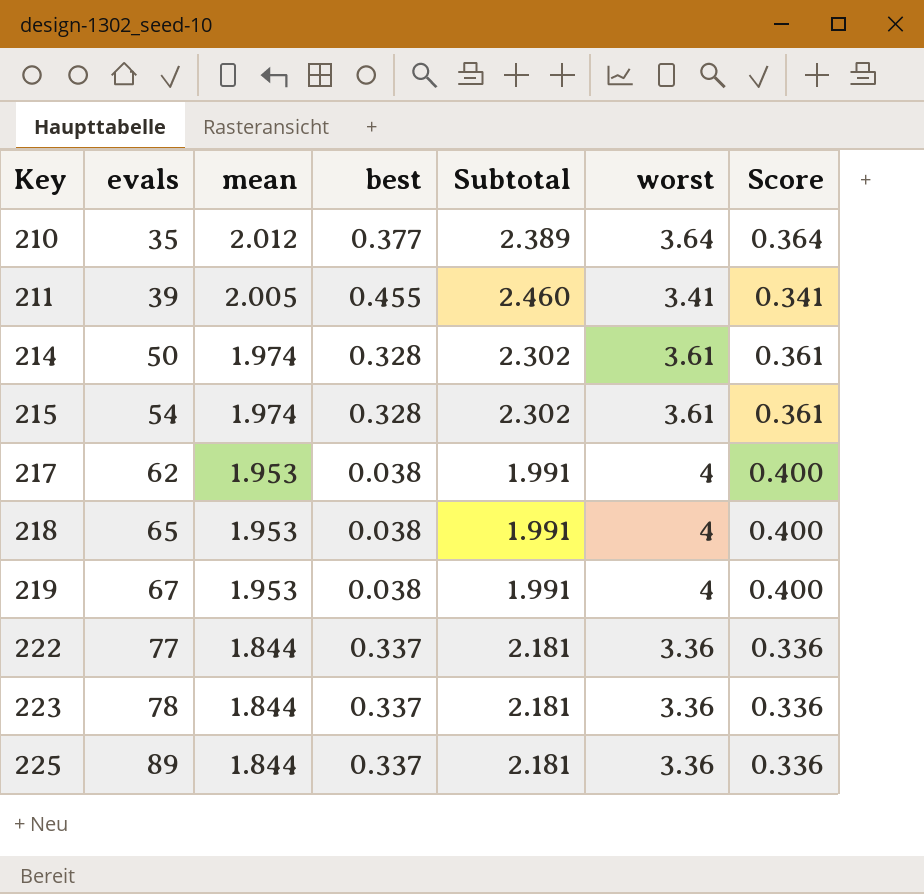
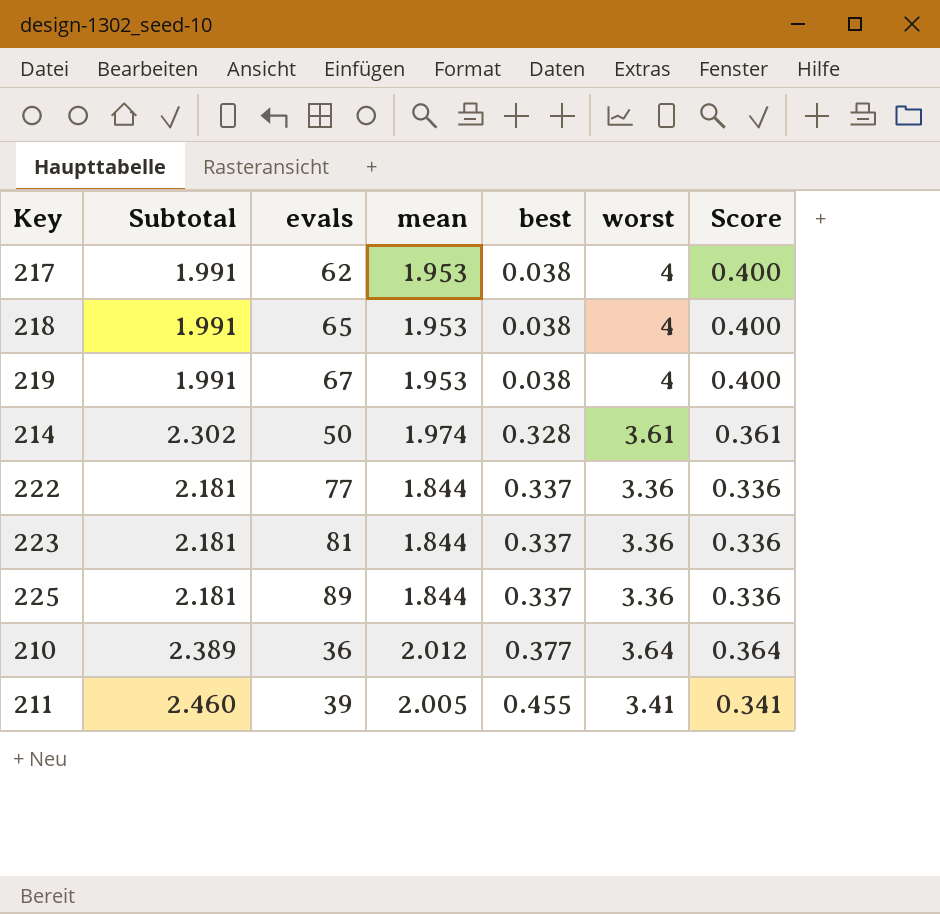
row order: Key ascending -> best ascending
column Subtotal | position: 5 -> 2
row 215: 54 | 1.974 | 0.328 | 2.302 | 3.61 | 0.361 -> none
223 | evals: 78 -> 81
210 | evals: 35 -> 36

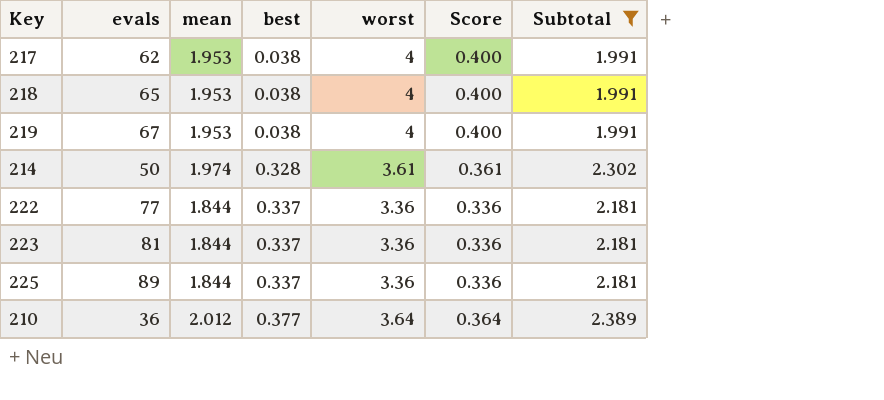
filter: none -> Subtotal != 2.460
column Subtotal | position: 2 -> 7

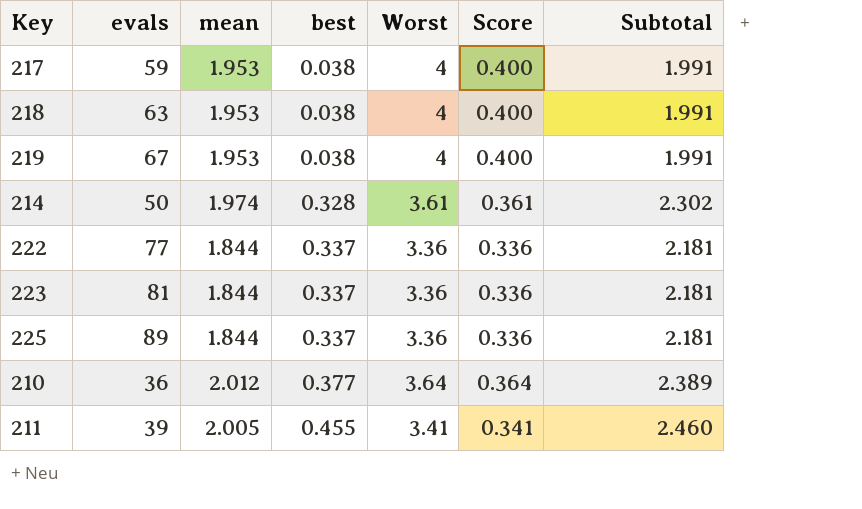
filter: Subtotal != 2.460 -> none
column name: worst -> Worst
217 | evals: 62 -> 59
218 | evals: 65 -> 63

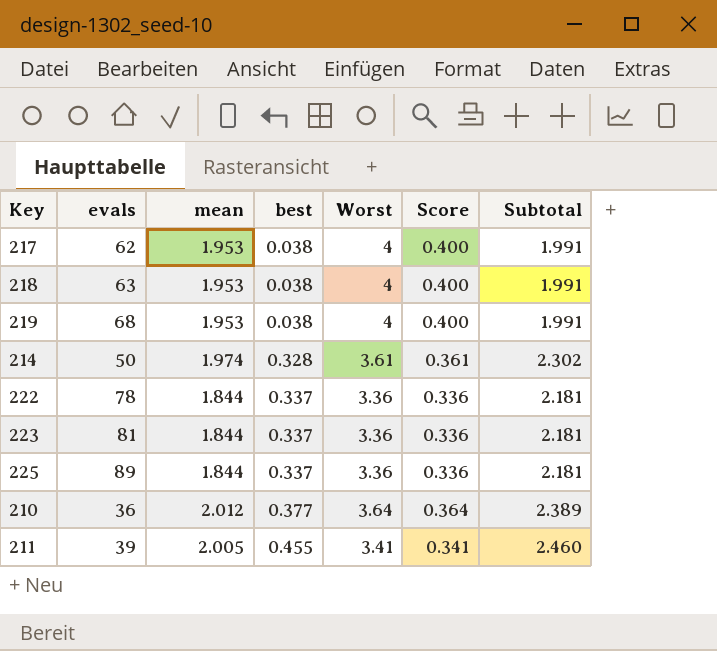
217 | evals: 59 -> 62
219 | evals: 67 -> 68
222 | evals: 77 -> 78

